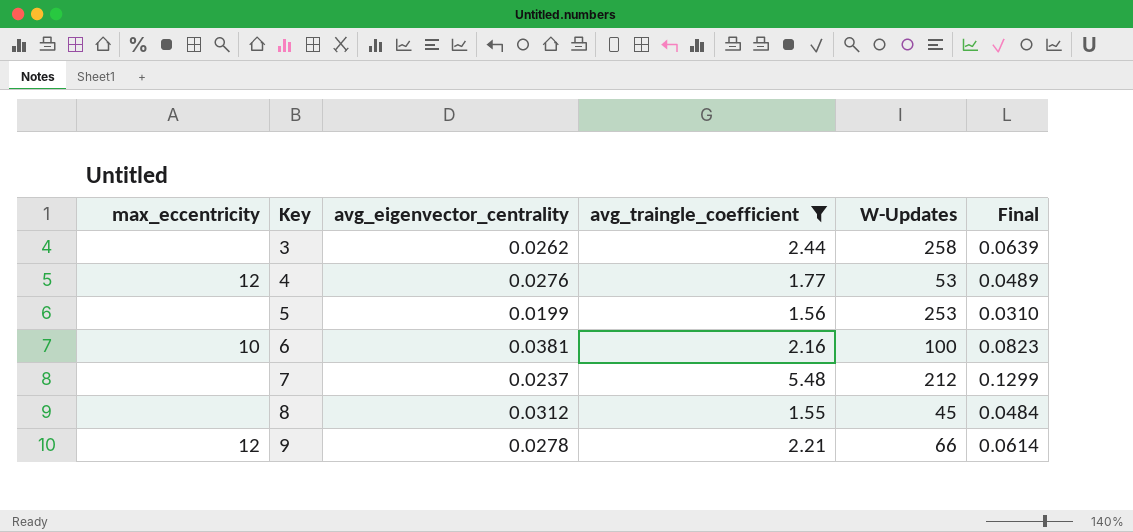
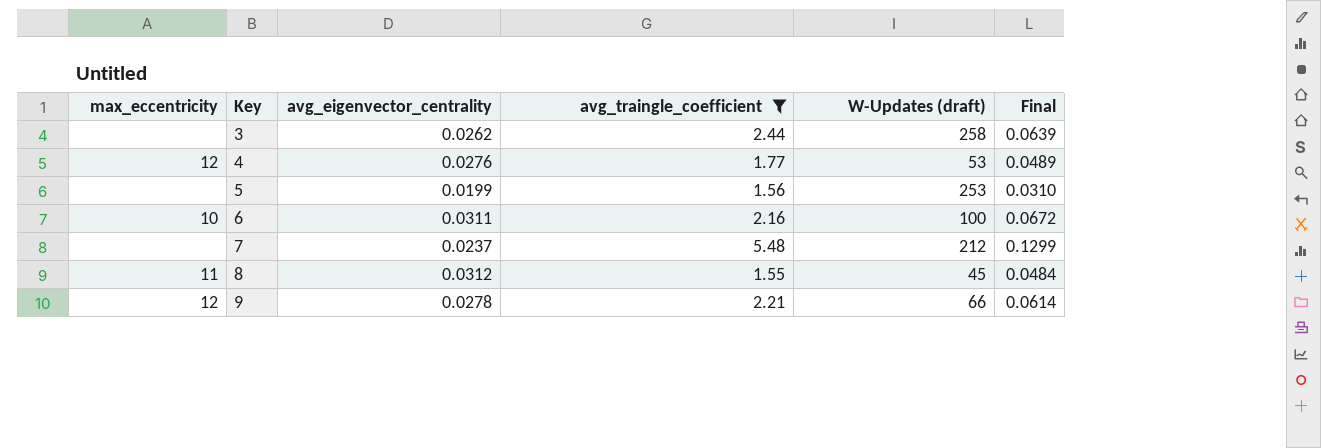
column name: W-Updates -> W-Updates (draft)
6 | avg_eigenvector_centrality: 0.0381 -> 0.0311
6 | Final: 0.0823 -> 0.0672
8 | max_eccentricity: none -> 11

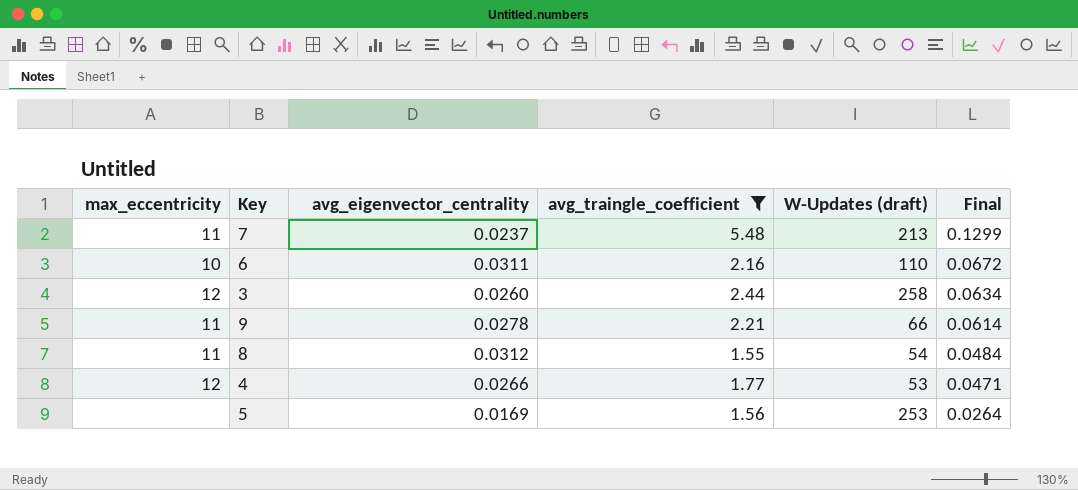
row order: Key ascending -> Final descending
7 | max_eccentricity: none -> 11
7 | W-Updates (draft): 212 -> 213
6 | W-Updates (draft): 100 -> 110
3 | max_eccentricity: none -> 12
3 | avg_eigenvector_centrality: 0.0262 -> 0.0260
3 | Final: 0.0639 -> 0.0634
9 | max_eccentricity: 12 -> 11
8 | W-Updates (draft): 45 -> 54
4 | avg_eigenvector_centrality: 0.0276 -> 0.0266
4 | Final: 0.0489 -> 0.0471
5 | avg_eigenvector_centrality: 0.0199 -> 0.0169
5 | Final: 0.0310 -> 0.0264

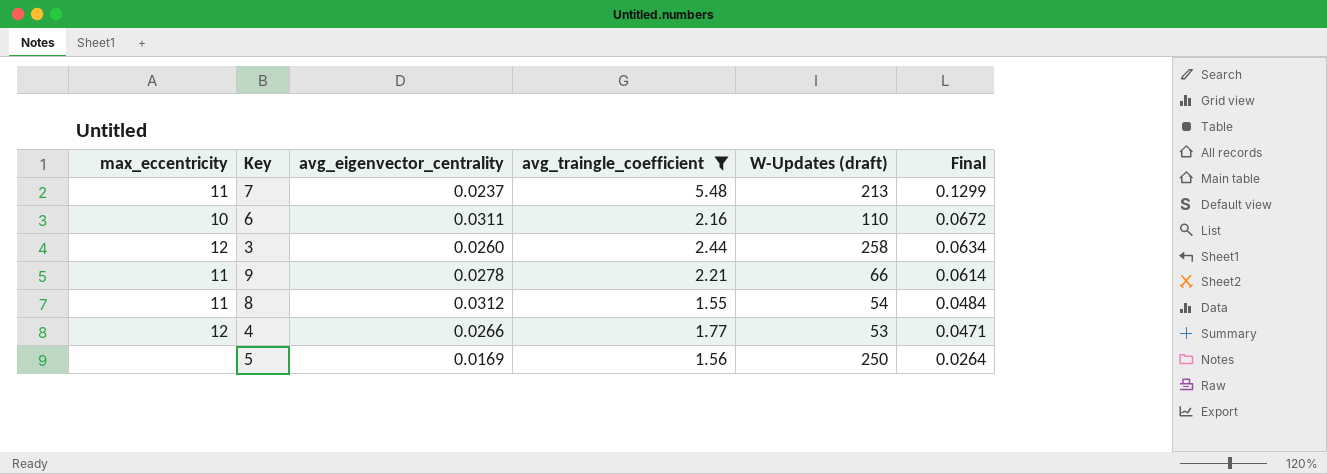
5 | W-Updates (draft): 253 -> 250

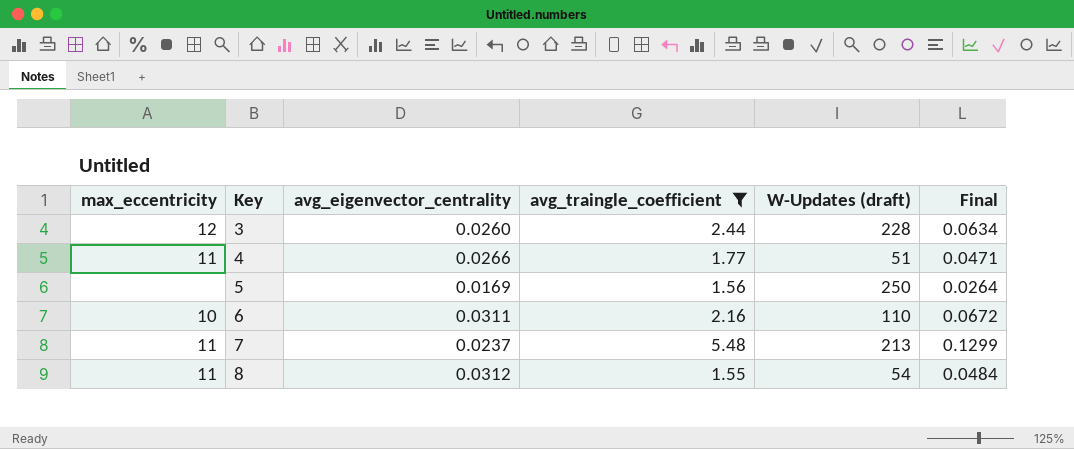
row order: Final descending -> Key ascending
row 9: 11 | 0.0278 | 2.21 | 66 | 0.0614 -> none
3 | W-Updates (draft): 258 -> 228
4 | max_eccentricity: 12 -> 11
4 | W-Updates (draft): 53 -> 51

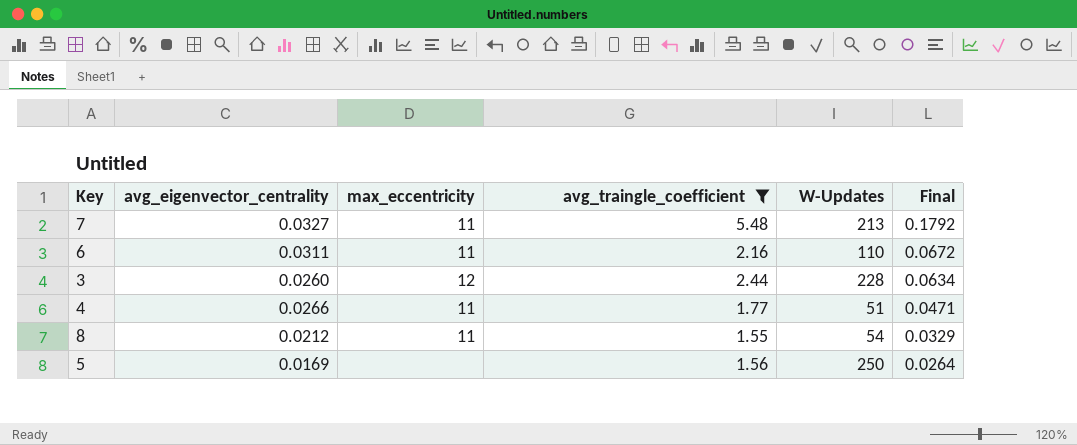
row order: Key ascending -> Final descending
column max_eccentricity | position: 1 -> 3
column name: W-Updates (draft) -> W-Updates
7 | avg_eigenvector_centrality: 0.0237 -> 0.0327
7 | Final: 0.1299 -> 0.1792
6 | max_eccentricity: 10 -> 11
8 | avg_eigenvector_centrality: 0.0312 -> 0.0212
8 | Final: 0.0484 -> 0.0329

